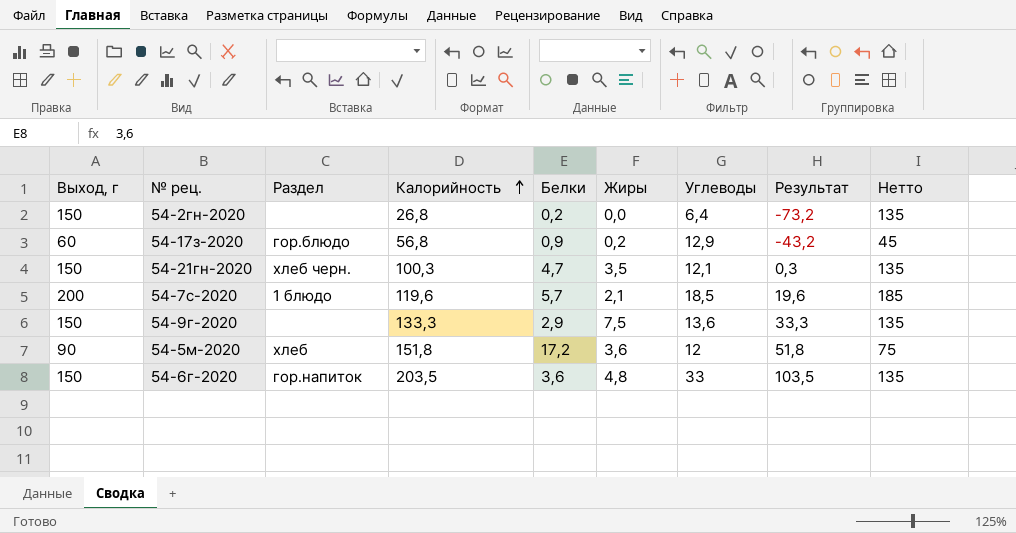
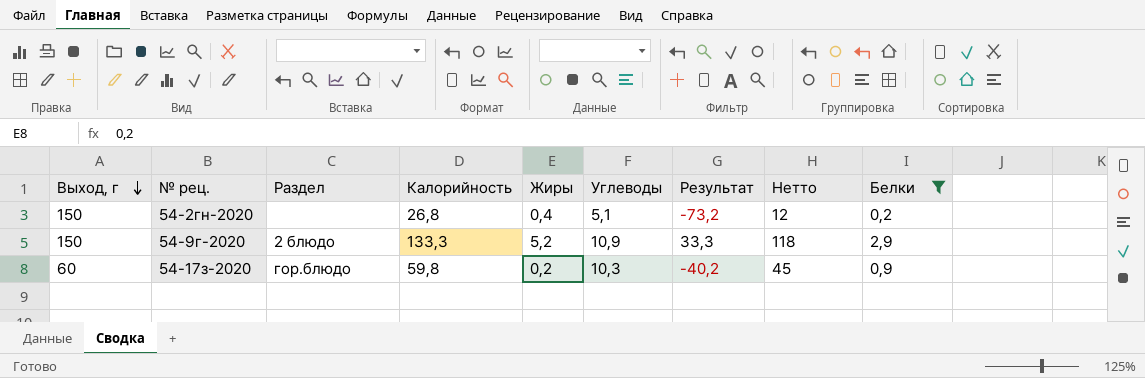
filter: none -> Белки <= 2,9
row order: Калорийность ascending -> Выход, г descending
column Нетто | formula: [Выход, г] - 15 -> [Калорийность] - 15
column Белки | position: 5 -> 9
54-2гн-2020 | Жиры: 0,0 -> 0,4
54-2гн-2020 | Углеводы: 6,4 -> 5,1
54-9г-2020 | Раздел: none -> 2 блюдо
54-9г-2020 | Жиры: 7,5 -> 5,2
54-9г-2020 | Углеводы: 13,6 -> 10,9
54-17з-2020 | Калорийность: 56,8 -> 59,8
54-17з-2020 | Углеводы: 12,9 -> 10,3
54-17з-2020 | Результат: -43,2 -> -40,2

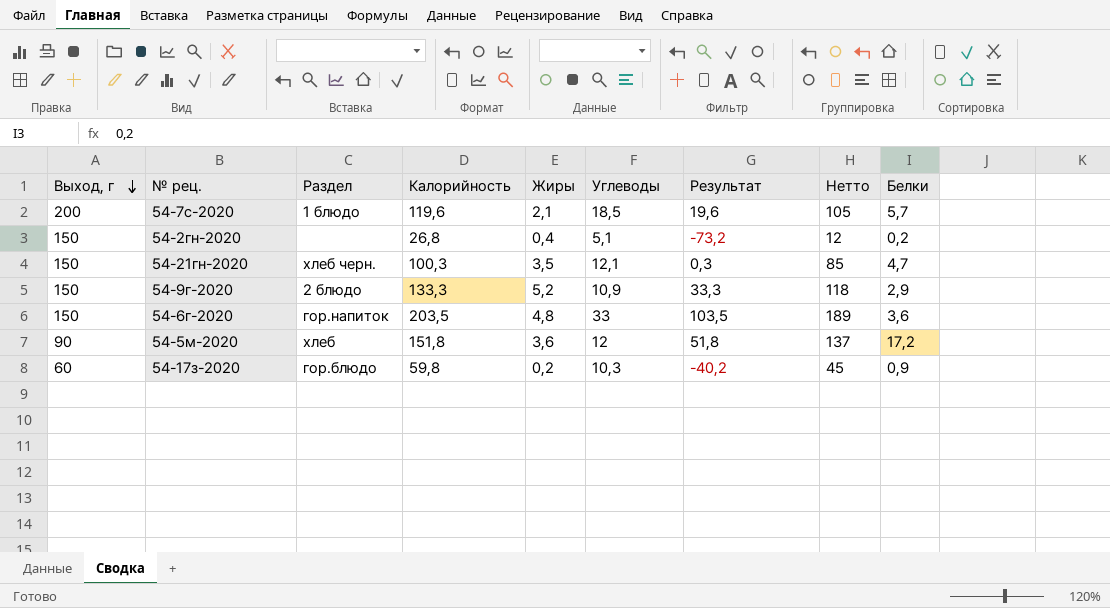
filter: Белки <= 2,9 -> none

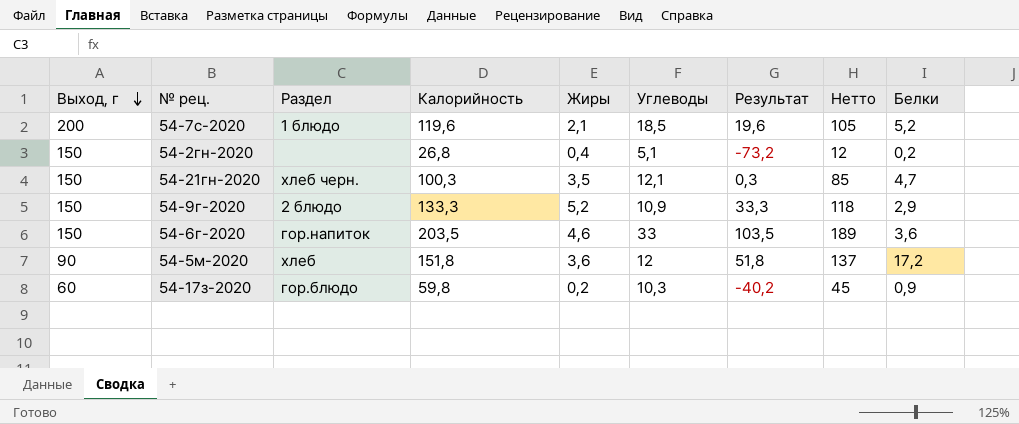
54-7с-2020 | Белки: 5,7 -> 5,2
54-6г-2020 | Жиры: 4,8 -> 4,6

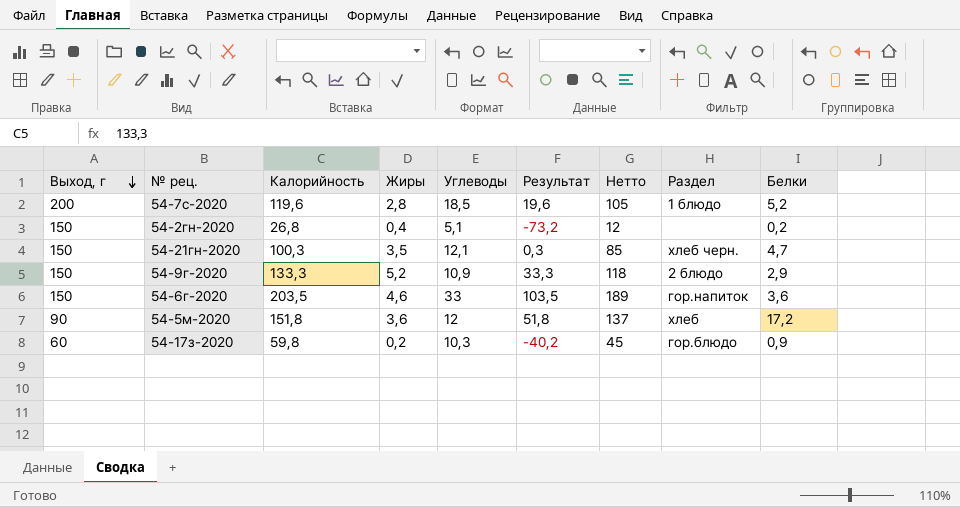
column Раздел | position: 3 -> 8
54-7с-2020 | Жиры: 2,1 -> 2,8

